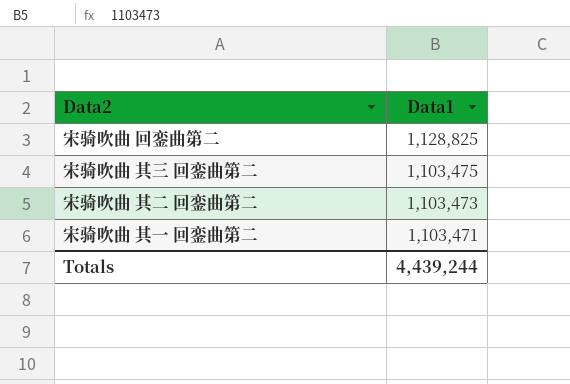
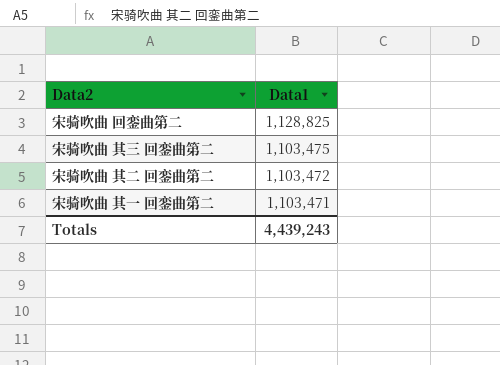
宋骑吹曲 其二 回銮曲第二 | Data1: 1,103,473 -> 1,103,472
Totals | Data1: 4,439,244 -> 4,439,243

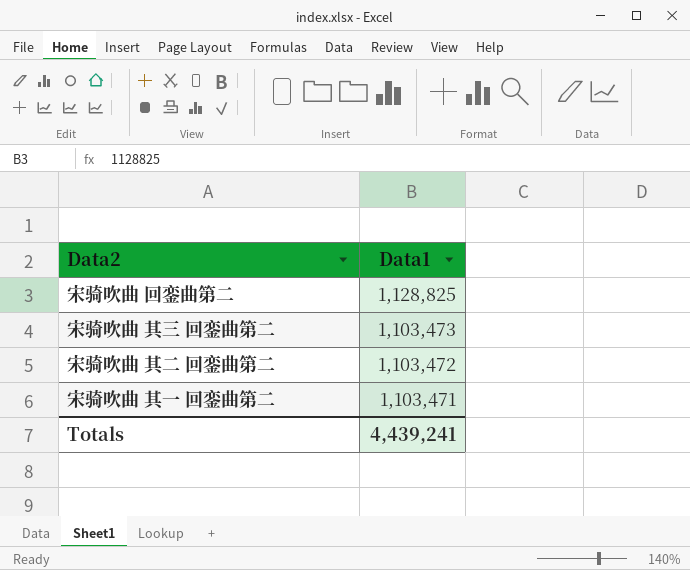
宋骑吹曲 其三 回銮曲第二 | Data1: 1,103,475 -> 1,103,473
Totals | Data1: 4,439,243 -> 4,439,241

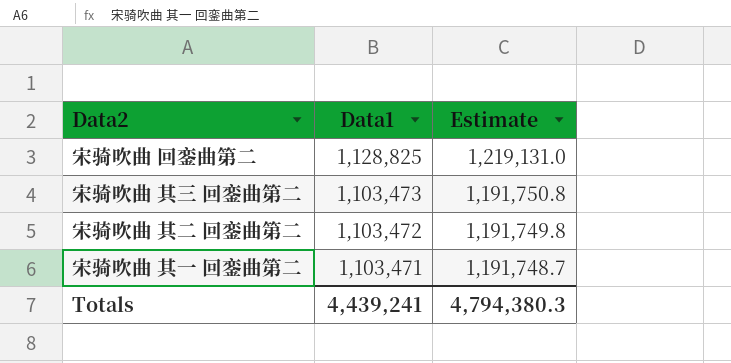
column Estimate | formula: none -> [Data1] * 1.08

